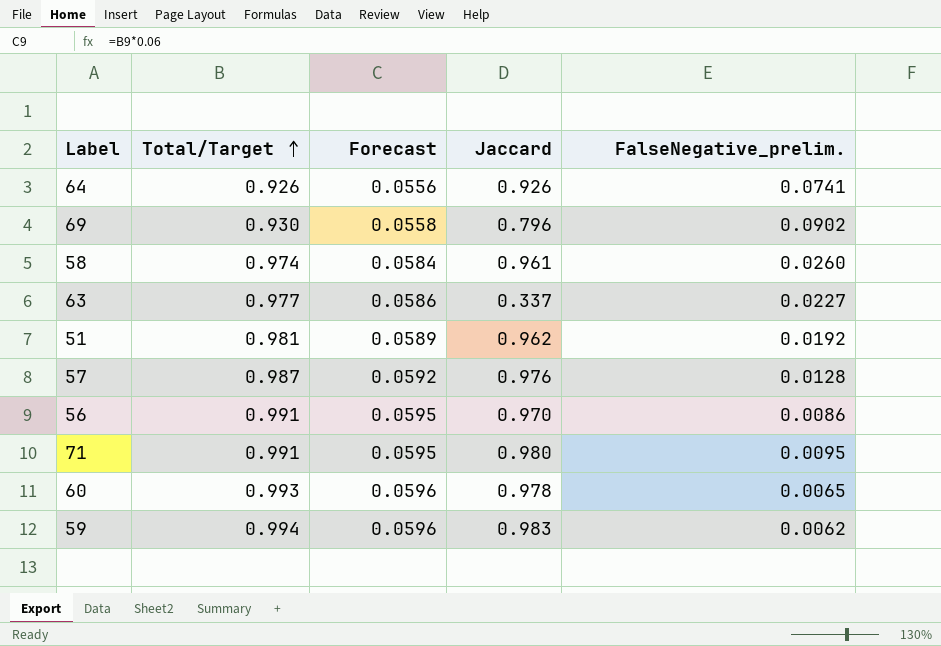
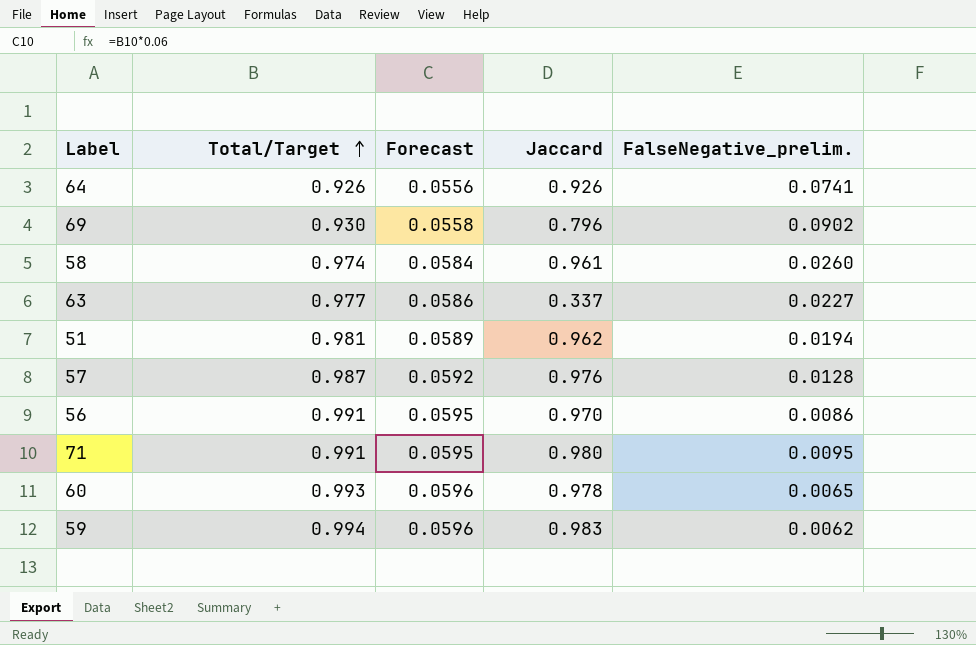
51 | FalseNegative_prelim.: 0.0192 -> 0.0194

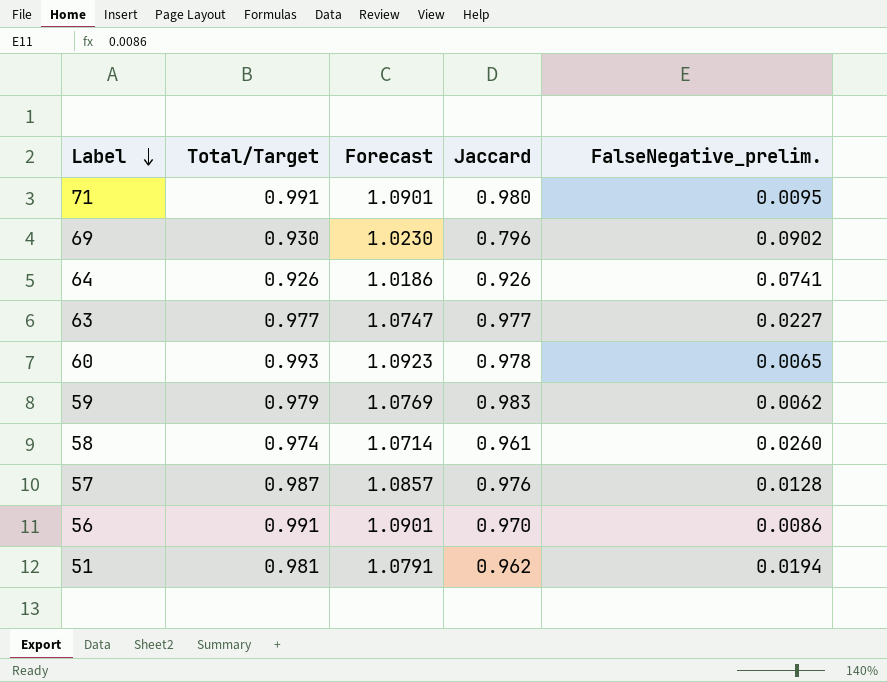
row order: Total/Target ascending -> Label descending
column Forecast | formula: [Total/Target] * 0.06 -> [Total/Target] * 1.1
63 | Jaccard: 0.337 -> 0.977
59 | Total/Target: 0.994 -> 0.979

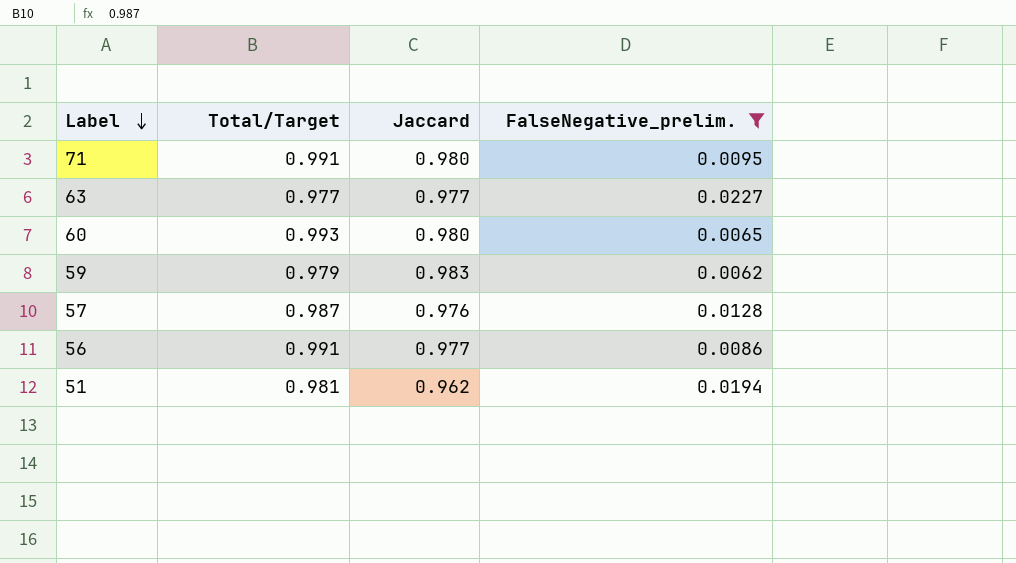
filter: none -> FalseNegative_prelim. <= 0.0227
column Forecast | formula: [Total/Target] * 1.1 -> none
60 | Jaccard: 0.978 -> 0.980
56 | Jaccard: 0.970 -> 0.977

